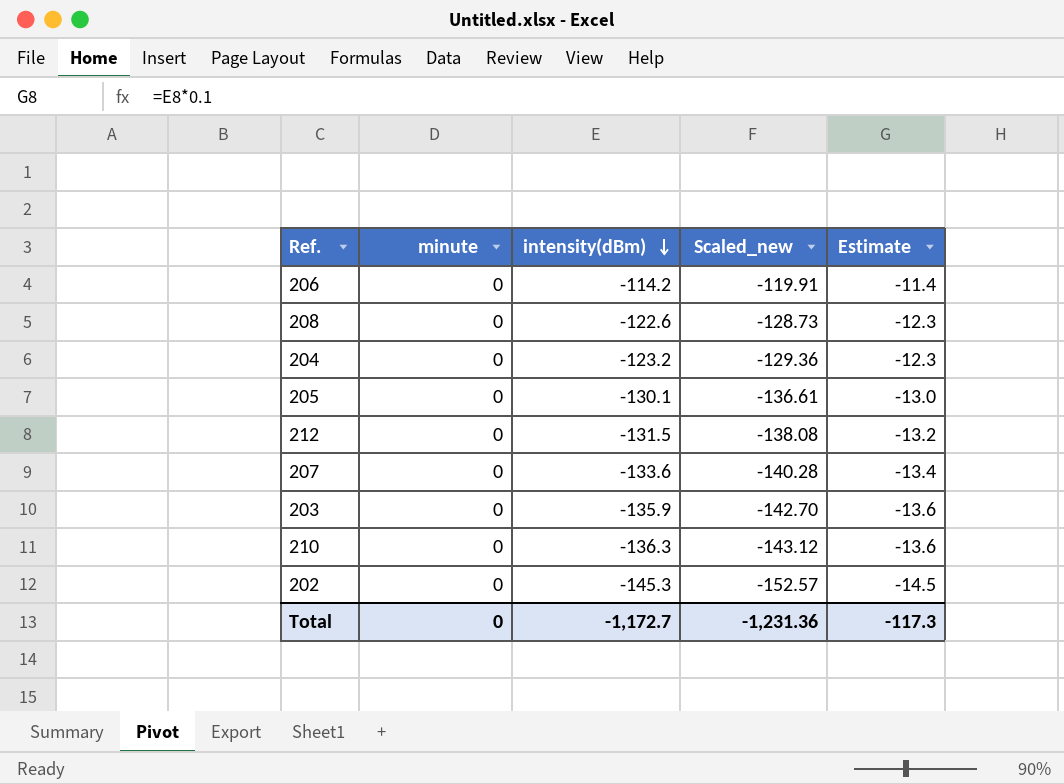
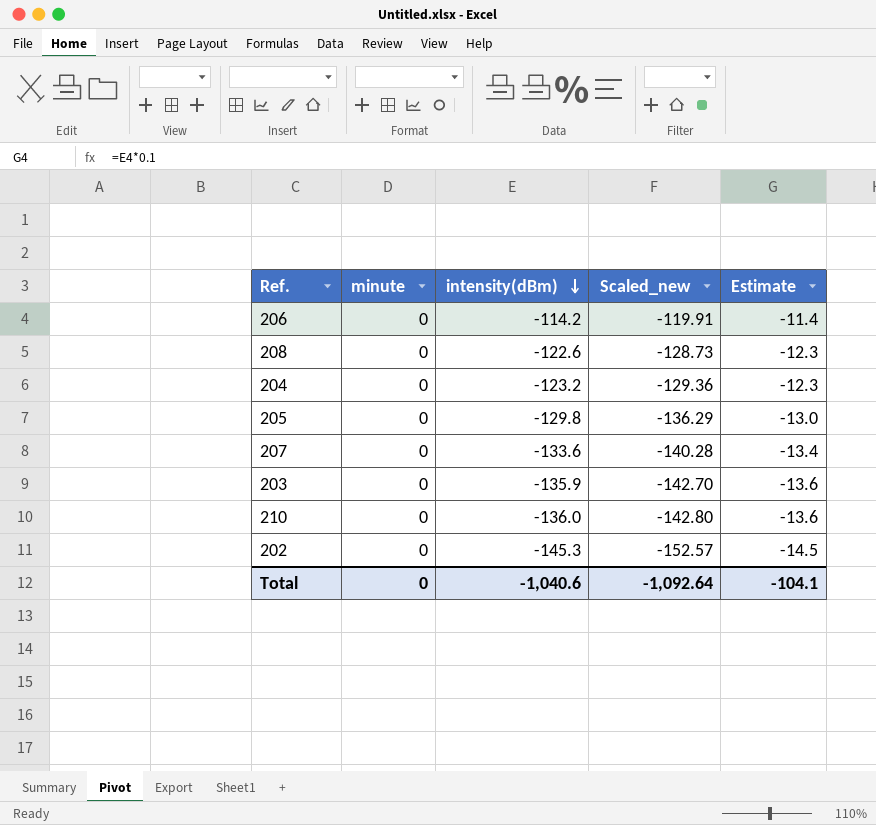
row 212: 0 | -131.5 | -138.08 | -13.2 -> none
205 | intensity(dBm): -130.1 -> -129.8
205 | Scaled_new: -136.61 -> -136.29
210 | intensity(dBm): -136.3 -> -136.0
210 | Scaled_new: -143.12 -> -142.80
Total | intensity(dBm): -1,172.7 -> -1,040.6
Total | Scaled_new: -1,231.36 -> -1,092.64
Total | Estimate: -117.3 -> -104.1

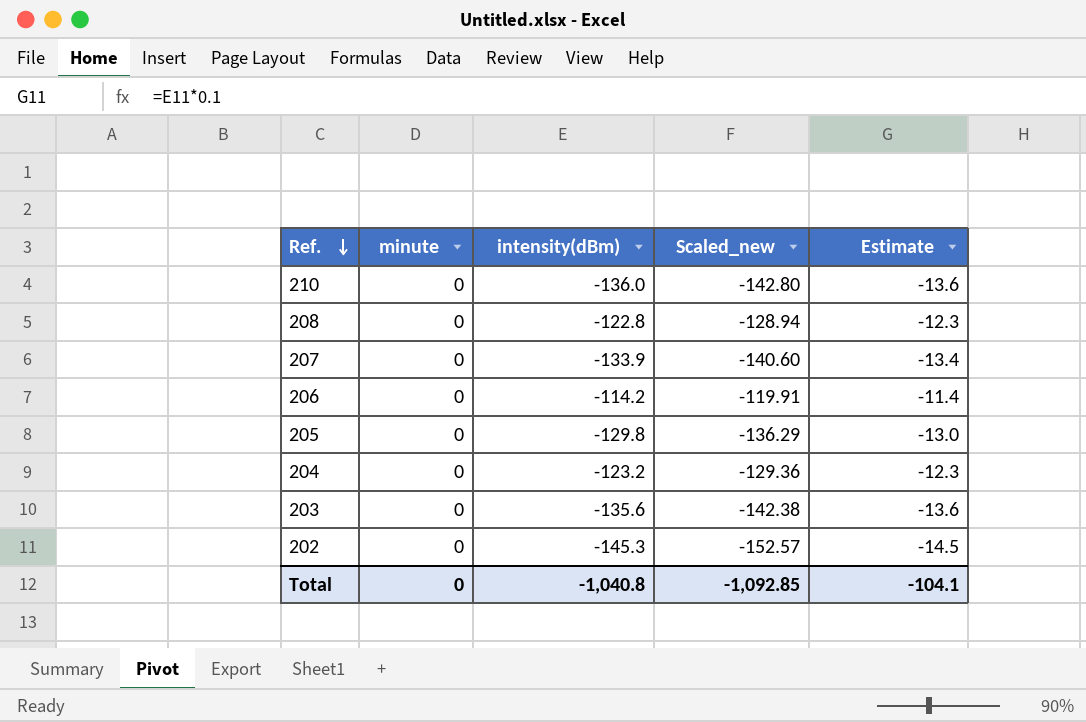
row order: intensity(dBm) descending -> Ref. descending
208 | intensity(dBm): -122.6 -> -122.8
208 | Scaled_new: -128.73 -> -128.94
207 | intensity(dBm): -133.6 -> -133.9
207 | Scaled_new: -140.28 -> -140.60
203 | intensity(dBm): -135.9 -> -135.6
203 | Scaled_new: -142.70 -> -142.38
Total | intensity(dBm): -1,040.6 -> -1,040.8
Total | Scaled_new: -1,092.64 -> -1,092.85

